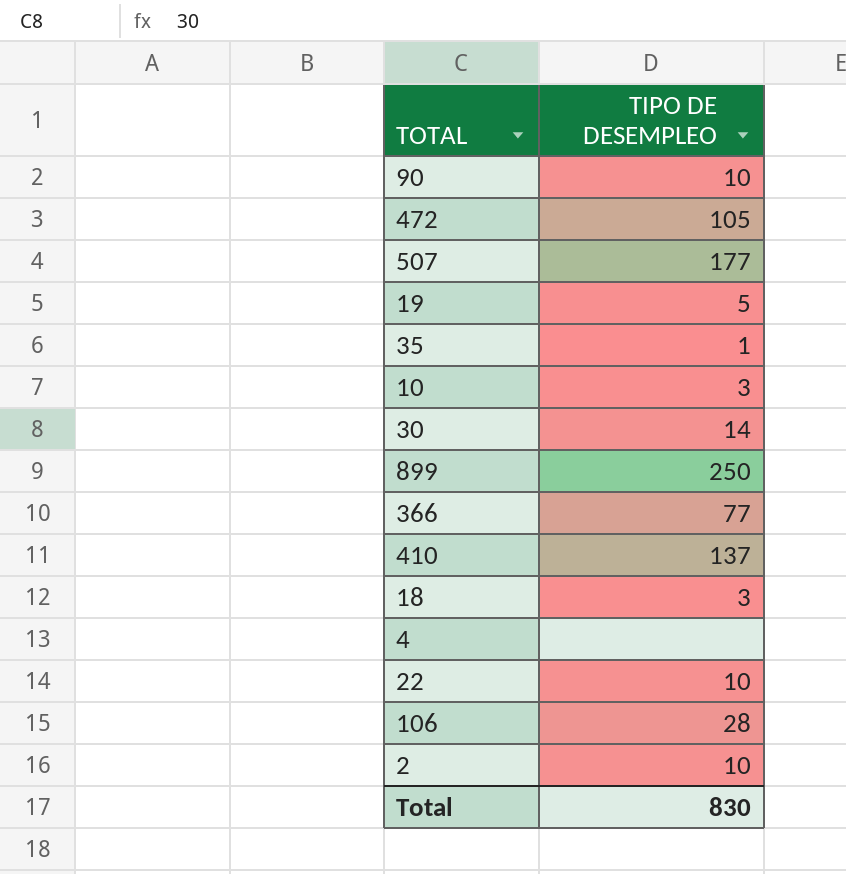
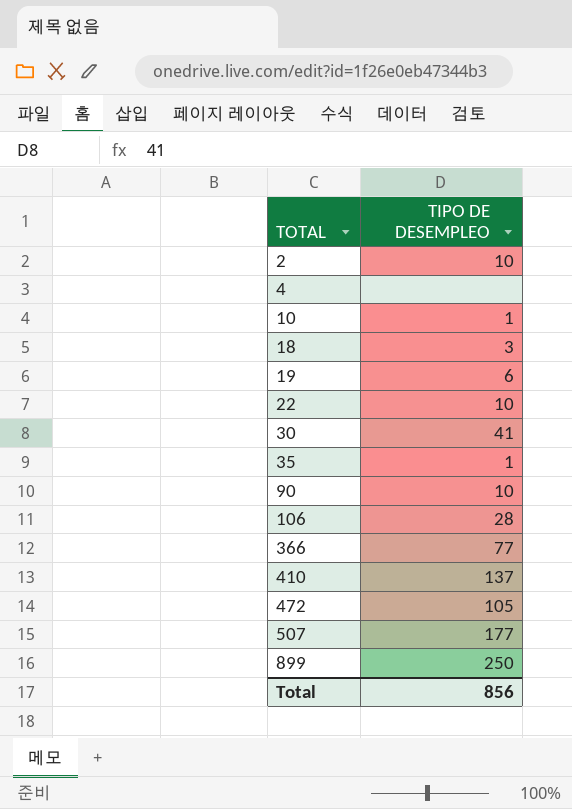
row order: none -> TOTAL ascending
10 | TIPO DE DESEMPLEO: 3 -> 1
19 | TIPO DE DESEMPLEO: 5 -> 6
30 | TIPO DE DESEMPLEO: 14 -> 41
Total | TIPO DE DESEMPLEO: 830 -> 856

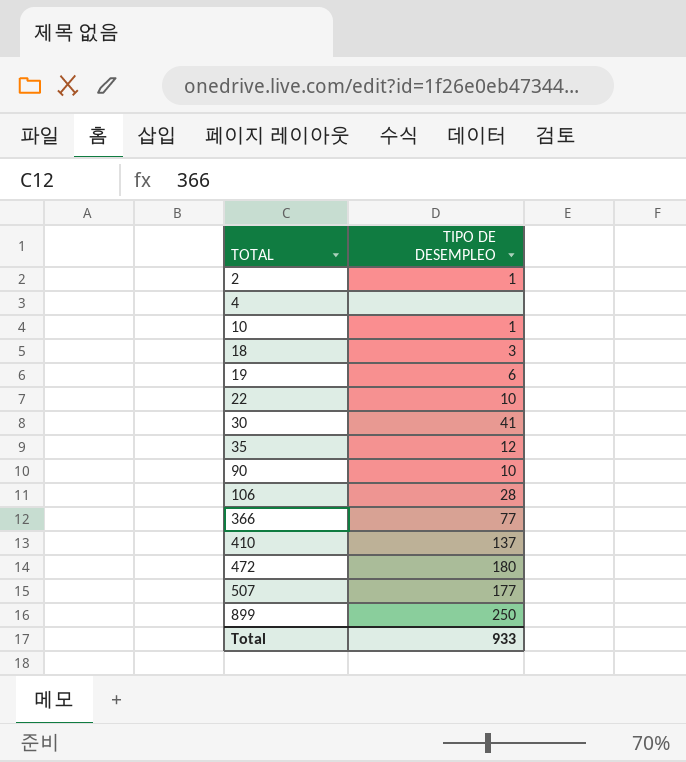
2 | TIPO DE DESEMPLEO: 10 -> 1
35 | TIPO DE DESEMPLEO: 1 -> 12
472 | TIPO DE DESEMPLEO: 105 -> 180
Total | TIPO DE DESEMPLEO: 856 -> 933

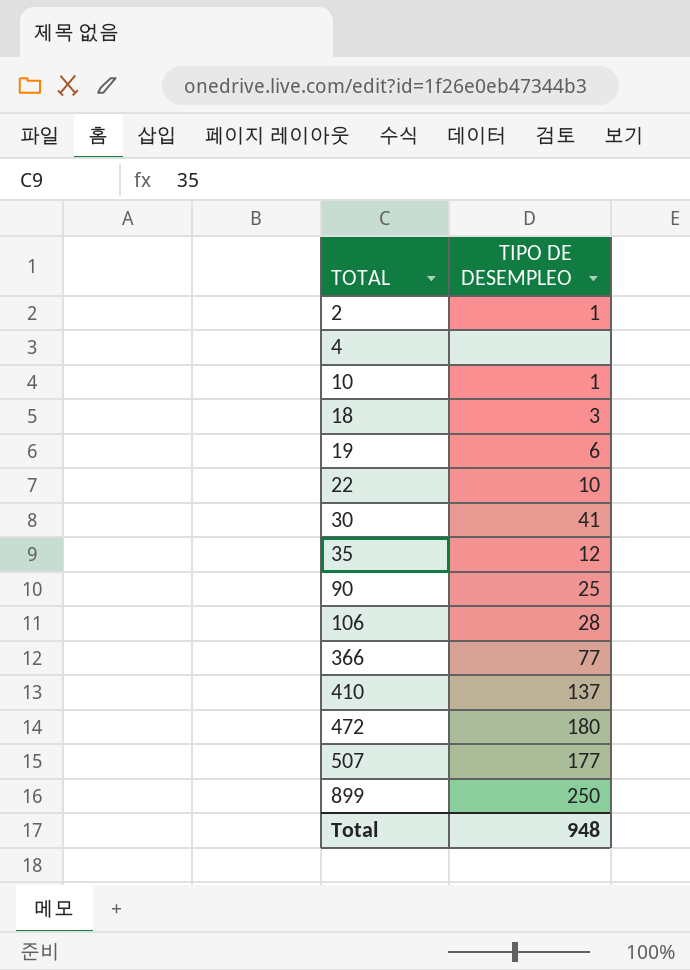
90 | TIPO DE DESEMPLEO: 10 -> 25
Total | TIPO DE DESEMPLEO: 933 -> 948

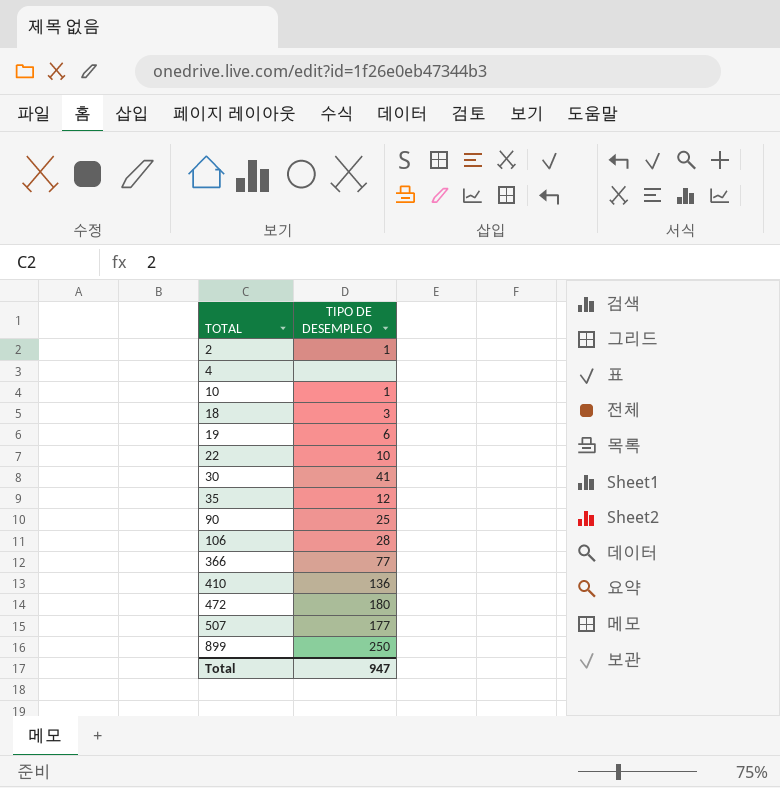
410 | TIPO DE DESEMPLEO: 137 -> 136
Total | TIPO DE DESEMPLEO: 948 -> 947

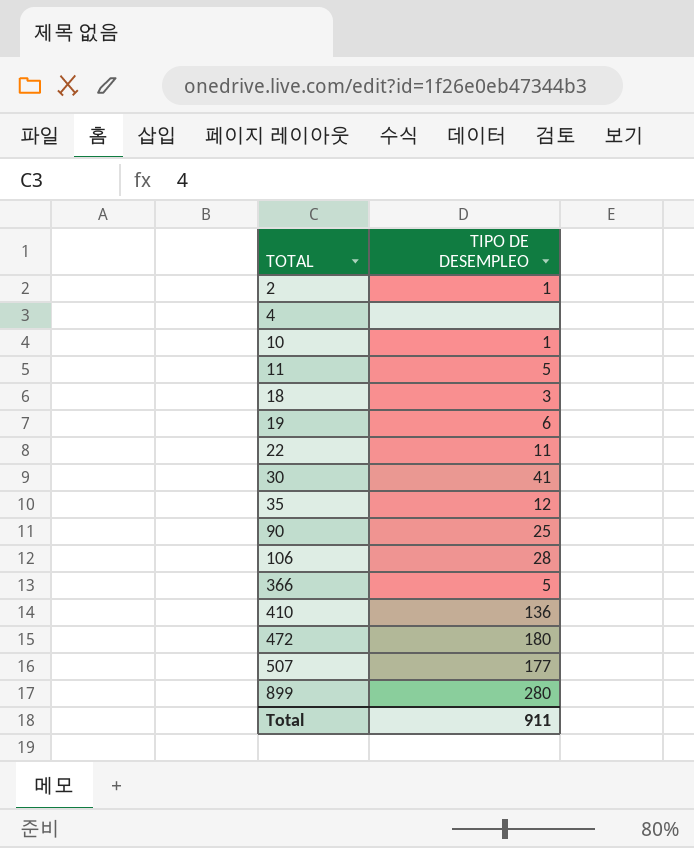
row 11: none -> 5
22 | TIPO DE DESEMPLEO: 10 -> 11
366 | TIPO DE DESEMPLEO: 77 -> 5
899 | TIPO DE DESEMPLEO: 250 -> 280
Total | TIPO DE DESEMPLEO: 947 -> 911

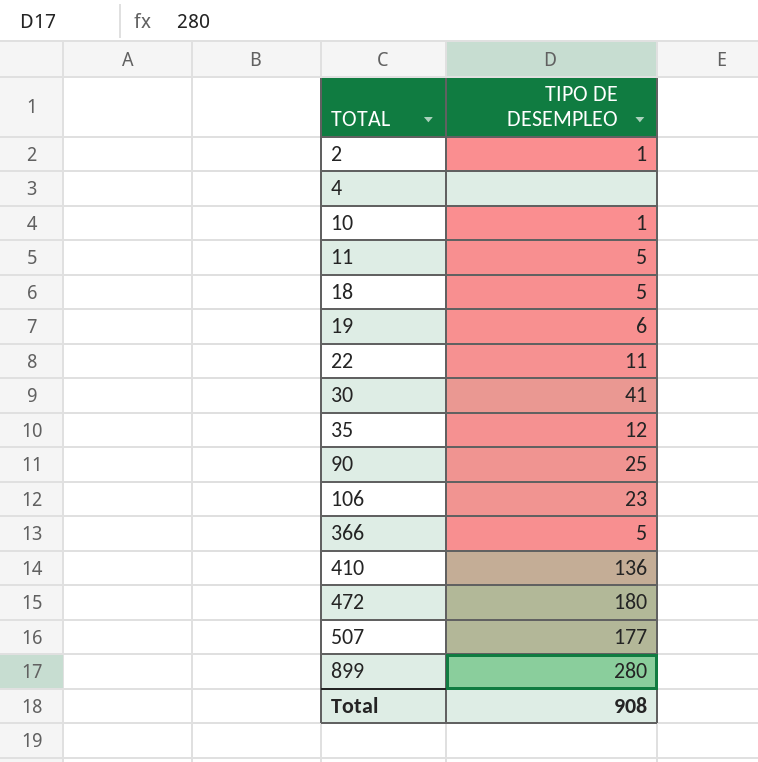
18 | TIPO DE DESEMPLEO: 3 -> 5
106 | TIPO DE DESEMPLEO: 28 -> 23
Total | TIPO DE DESEMPLEO: 911 -> 908

